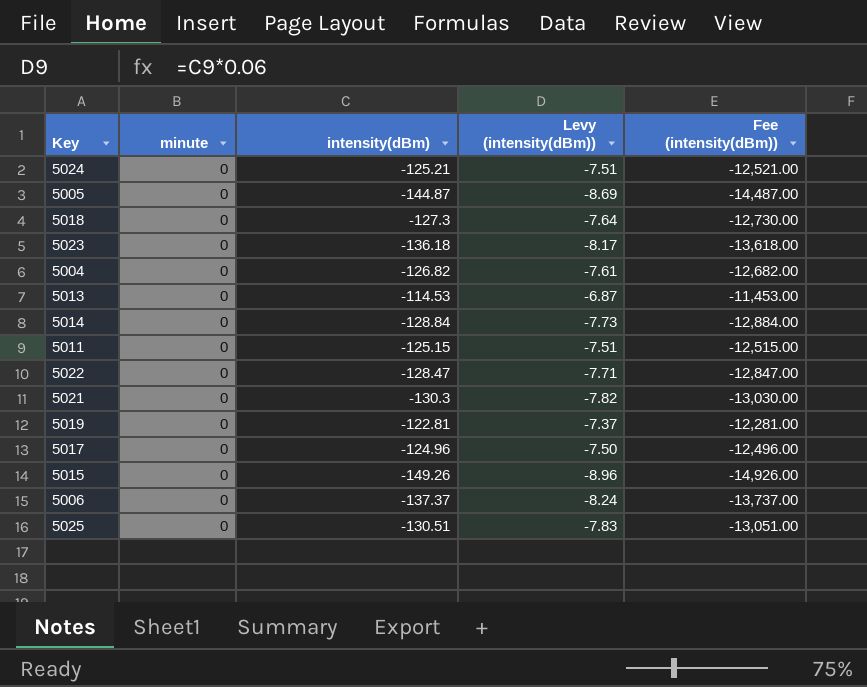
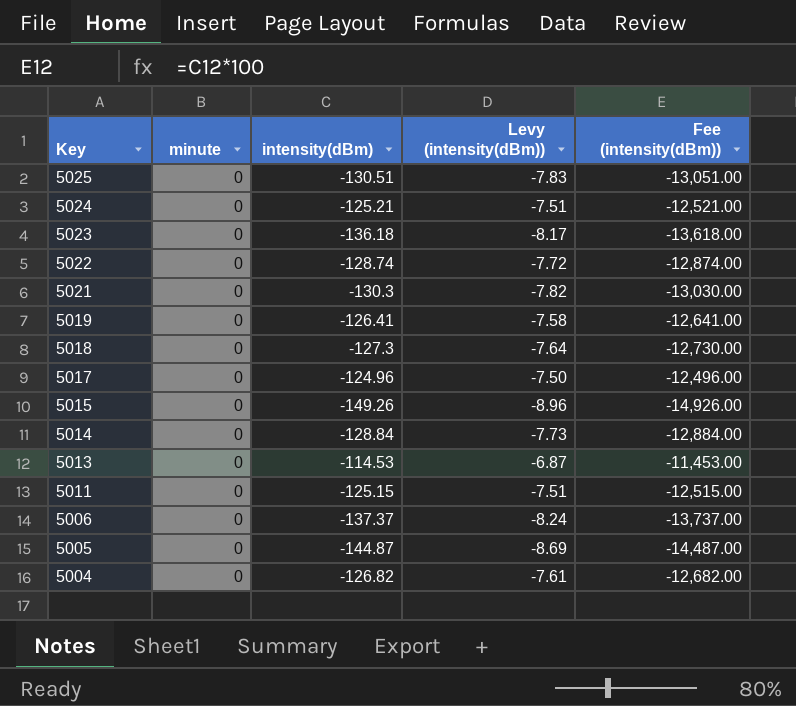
row order: none -> Key descending
5022 | intensity(dBm): -128.47 -> -128.74
5022 | Levy (intensity(dBm)): -7.71 -> -7.72
5022 | Fee (intensity(dBm)): -12,847.00 -> -12,874.00
5019 | intensity(dBm): -122.81 -> -126.41
5019 | Levy (intensity(dBm)): -7.37 -> -7.58
5019 | Fee (intensity(dBm)): -12,281.00 -> -12,641.00

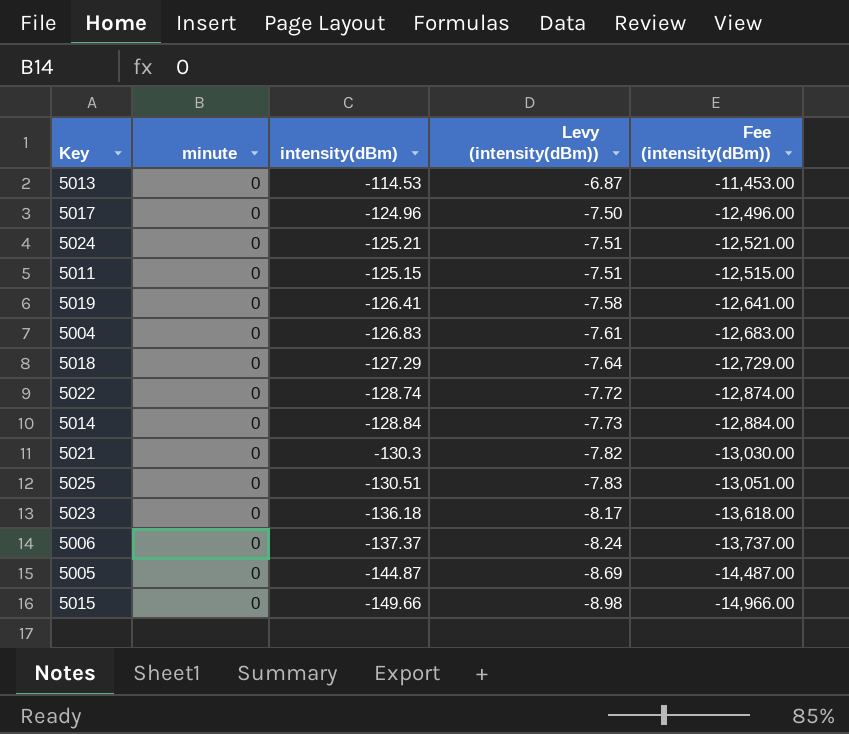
row order: Key descending -> Levy (intensity(dBm)) descending
5004 | intensity(dBm): -126.82 -> -126.83
5004 | Fee (intensity(dBm)): -12,682.00 -> -12,683.00
5018 | intensity(dBm): -127.3 -> -127.29
5018 | Fee (intensity(dBm)): -12,730.00 -> -12,729.00
5015 | intensity(dBm): -149.26 -> -149.66
5015 | Levy (intensity(dBm)): -8.96 -> -8.98
5015 | Fee (intensity(dBm)): -14,926.00 -> -14,966.00

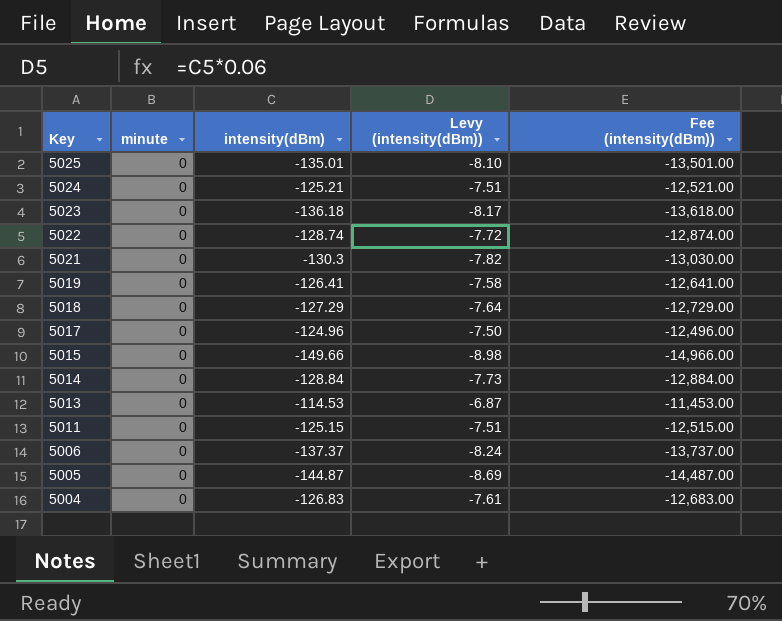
row order: Levy (intensity(dBm)) descending -> Key descending
5025 | intensity(dBm): -130.51 -> -135.01
5025 | Levy (intensity(dBm)): -7.83 -> -8.10
5025 | Fee (intensity(dBm)): -13,051.00 -> -13,501.00

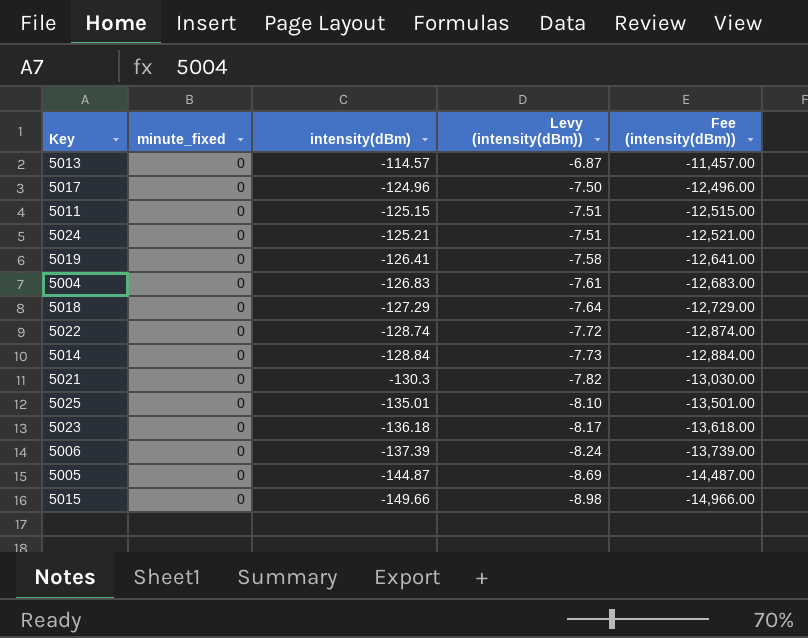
row order: Key descending -> intensity(dBm) descending
column name: minute -> minute_fixed
5013 | intensity(dBm): -114.53 -> -114.57
5013 | Fee (intensity(dBm)): -11,453.00 -> -11,457.00
5006 | intensity(dBm): -137.37 -> -137.39
5006 | Fee (intensity(dBm)): -13,737.00 -> -13,739.00

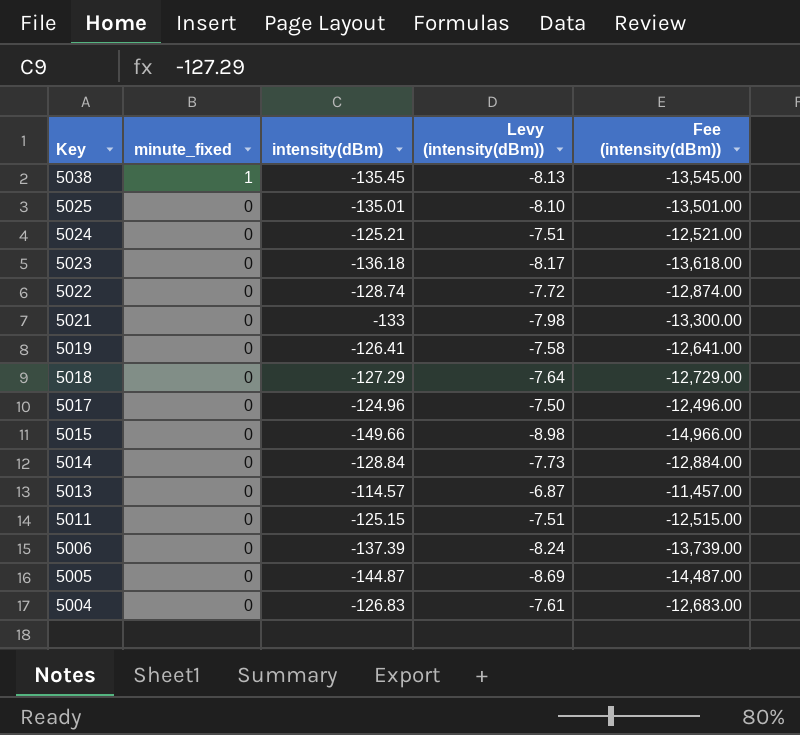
row order: intensity(dBm) descending -> Key descending
row 5038: none -> 1 | -135.45 | -8.13 | -13,545.00
5021 | intensity(dBm): -130.3 -> -133
5021 | Levy (intensity(dBm)): -7.82 -> -7.98
5021 | Fee (intensity(dBm)): -13,030.00 -> -13,300.00

